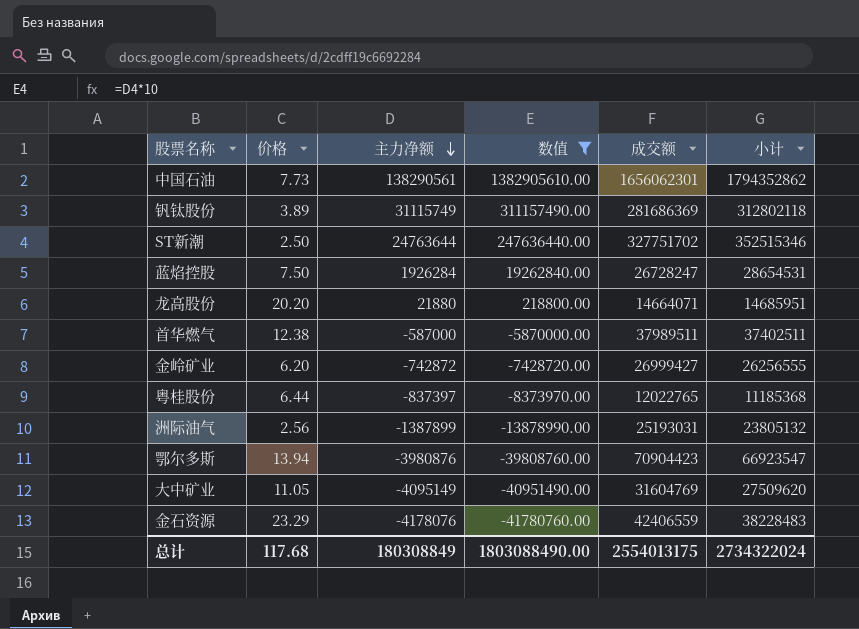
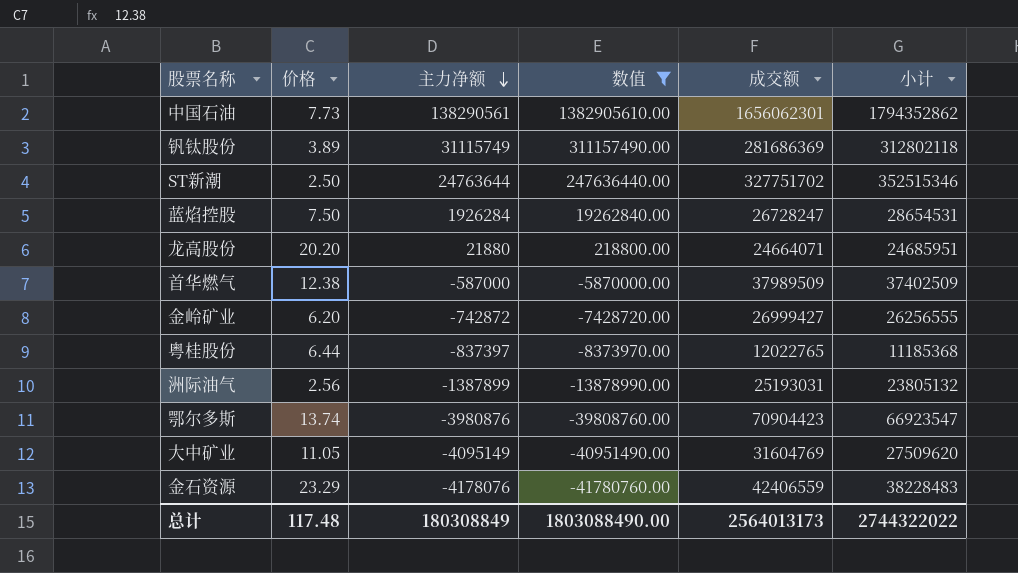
龙高股份 | 成交额: 14664071 -> 24664071
龙高股份 | 小计: 14685951 -> 24685951
首华燃气 | 成交额: 37989511 -> 37989509
首华燃气 | 小计: 37402511 -> 37402509
鄂尔多斯 | 价格: 13.94 -> 13.74
总计 | 价格: 117.68 -> 117.48
总计 | 成交额: 2554013175 -> 2564013173
总计 | 小计: 2734322024 -> 2744322022

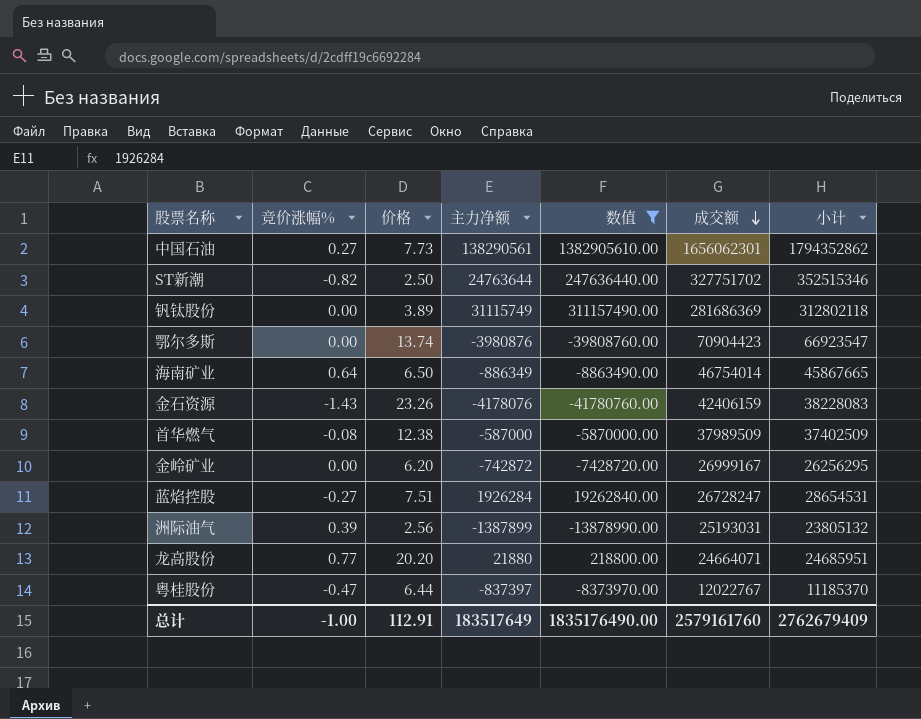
row order: 主力净额 descending -> 成交额 descending
column 竞价涨幅% | position: none -> 2
row 大中矿业: 11.05 | -4095149 | -40951490.00 | 31604769 | 27509620 -> none
row 海南矿业: none -> 0.64 | 6.50 | -886349 | -8863490.00 | 46754014 | 45867665
金石资源 | 价格: 23.29 -> 23.26
金石资源 | 成交额: 42406559 -> 42406159
金石资源 | 小计: 38228483 -> 38228083
金岭矿业 | 成交额: 26999427 -> 26999167
金岭矿业 | 小计: 26256555 -> 26256295
蓝焰控股 | 价格: 7.50 -> 7.51
粤桂股份 | 成交额: 12022765 -> 12022767
粤桂股份 | 小计: 11185368 -> 11185370
总计 | 价格: 117.48 -> 112.91
总计 | 主力净额: 180308849 -> 183517649
总计 | 数值: 1803088490.00 -> 1835176490.00
总计 | 成交额: 2564013173 -> 2579161760
总计 | 小计: 2744322022 -> 2762679409

